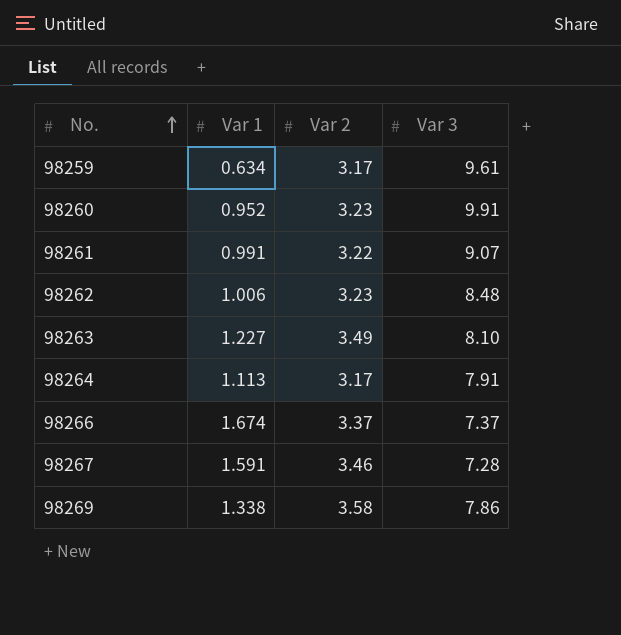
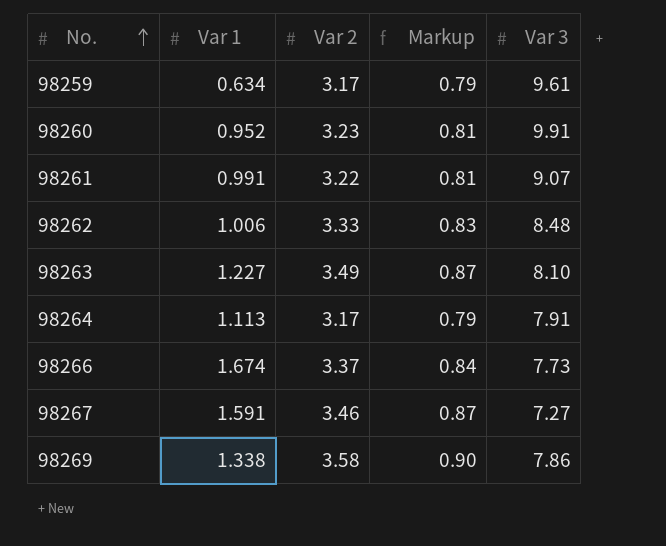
column Markup | formula: none -> [Var 2] * 0.25
98262 | Var 2: 3.23 -> 3.33
98266 | Var 3: 7.37 -> 7.73
98267 | Var 3: 7.28 -> 7.27

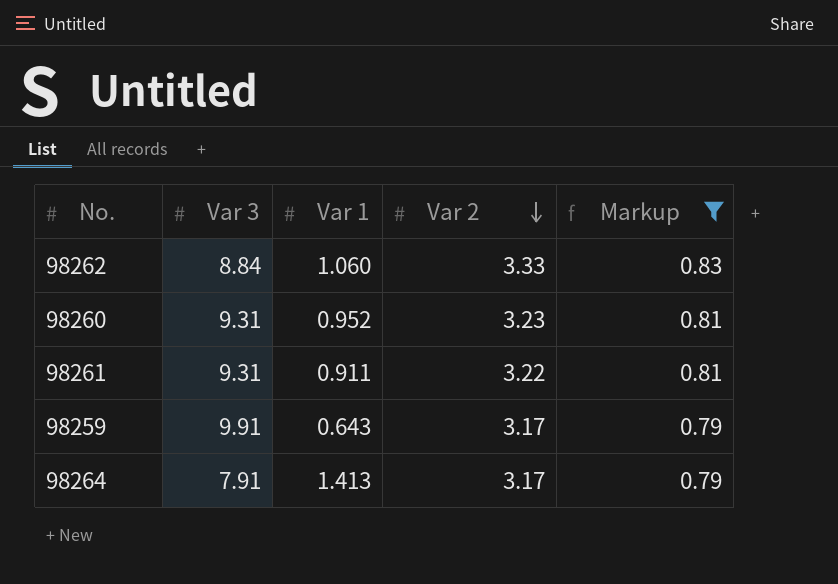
filter: none -> Markup <= 0.83
row order: No. ascending -> Var 2 descending
column Var 3 | position: 5 -> 2
98262 | Var 3: 8.48 -> 8.84
98262 | Var 1: 1.006 -> 1.060
98260 | Var 3: 9.91 -> 9.31
98261 | Var 3: 9.07 -> 9.31
98261 | Var 1: 0.991 -> 0.911
98259 | Var 3: 9.61 -> 9.91
98259 | Var 1: 0.634 -> 0.643
98264 | Var 1: 1.113 -> 1.413

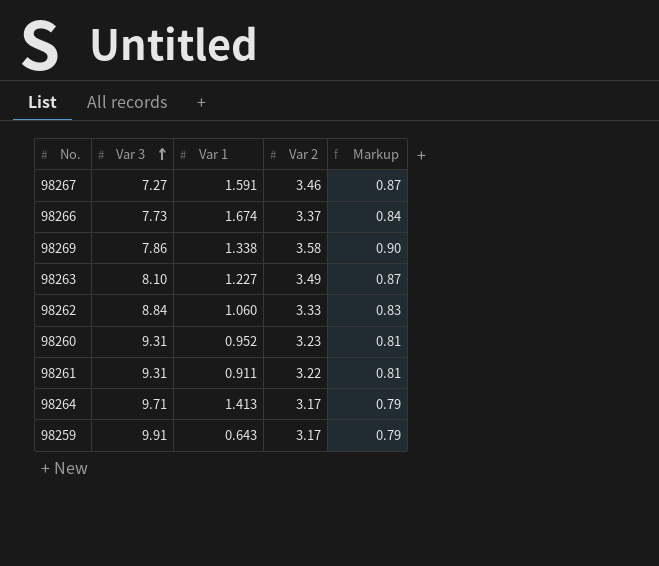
filter: Markup <= 0.83 -> none
row order: Var 2 descending -> Var 3 ascending
98264 | Var 3: 7.91 -> 9.71

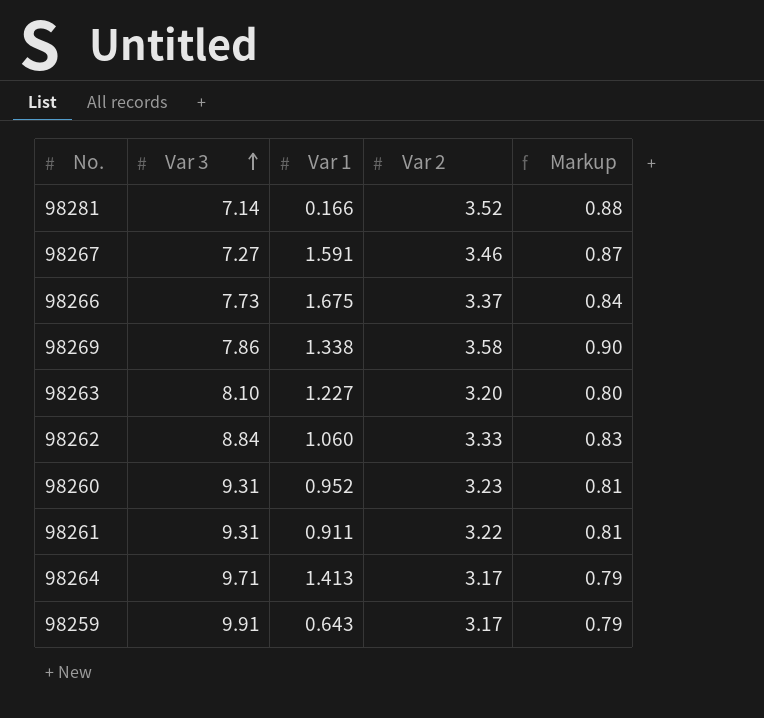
row 98281: none -> 7.14 | 0.166 | 3.52 | 0.88
98266 | Var 1: 1.674 -> 1.675
98263 | Var 2: 3.49 -> 3.20
98263 | Markup: 0.87 -> 0.80

